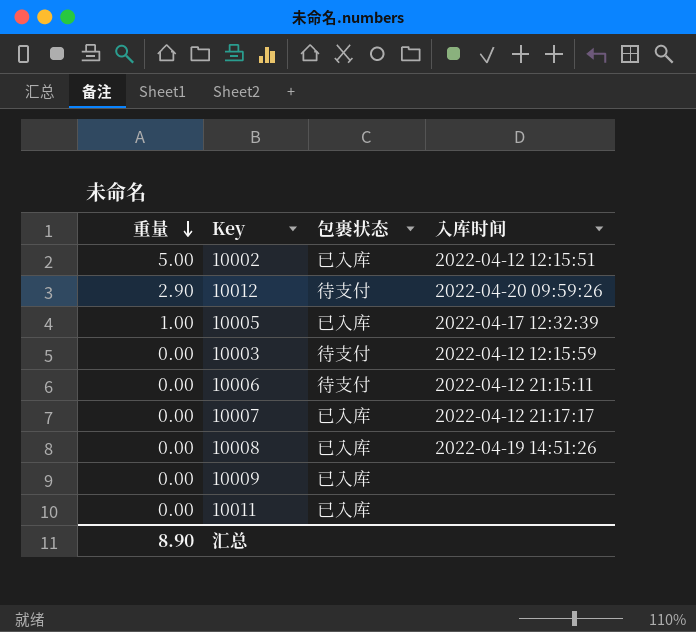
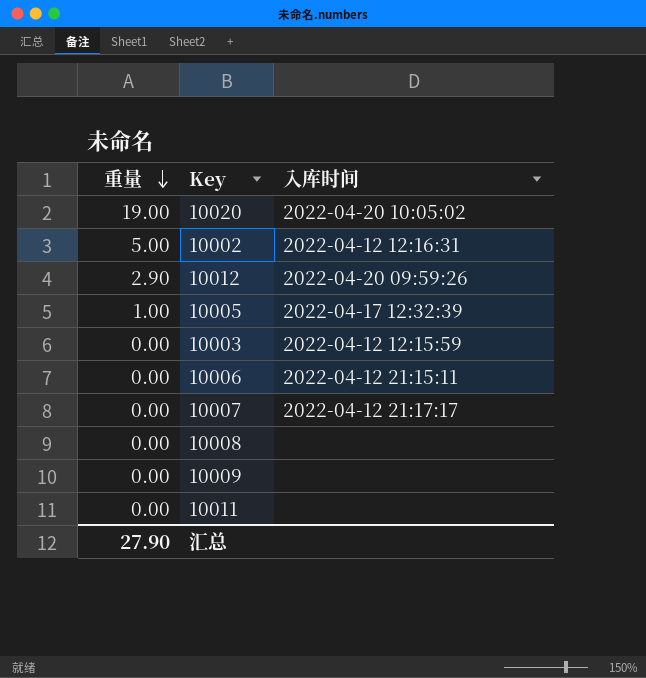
column 包裹状态 | position: 3 -> none
row 10020: none -> 19.00 | 2022-04-20 10:05:02
10002 | 入库时间: 2022-04-12 12:15:51 -> 2022-04-12 12:16:31
10008 | 入库时间: 2022-04-19 14:51:26 -> none
汇总 | 重量: 8.90 -> 27.90

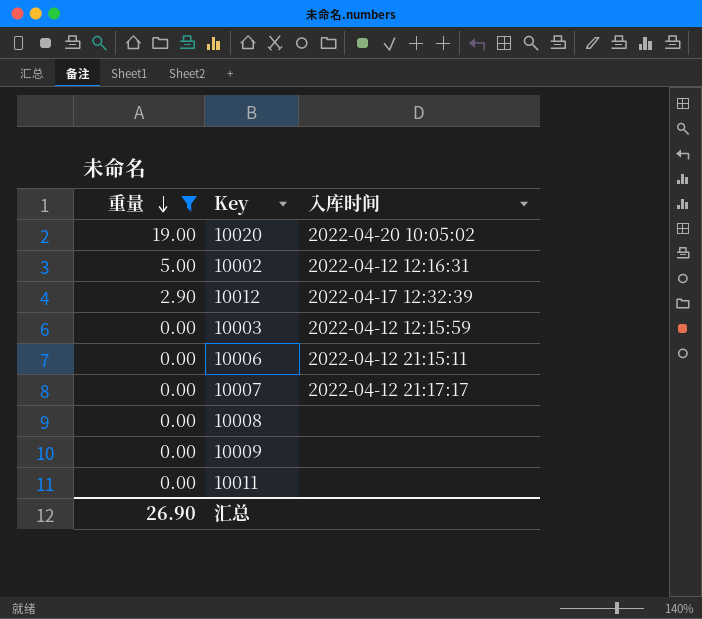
filter: none -> 重量 != 1.00
10012 | 入库时间: 2022-04-20 09:59:26 -> 2022-04-17 12:32:39
汇总 | 重量: 27.90 -> 26.90

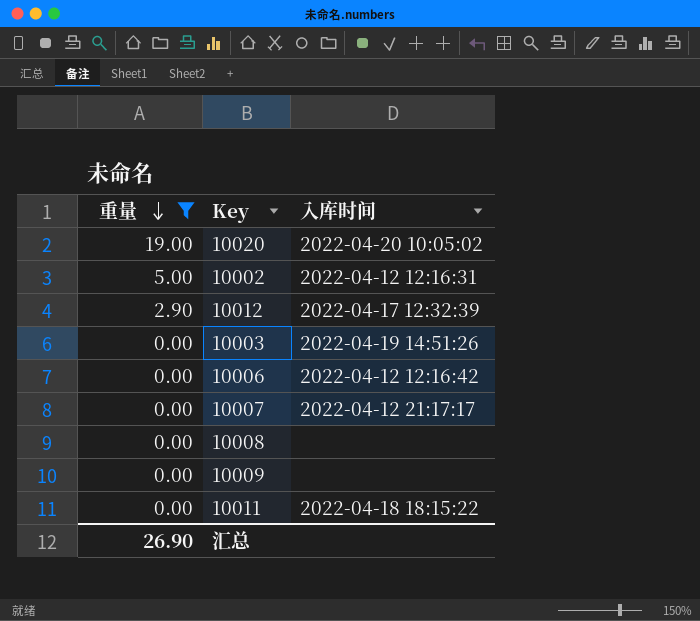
10003 | 入库时间: 2022-04-12 12:15:59 -> 2022-04-19 14:51:26
10006 | 入库时间: 2022-04-12 21:15:11 -> 2022-04-12 12:16:42
10011 | 入库时间: none -> 2022-04-18 18:15:22

